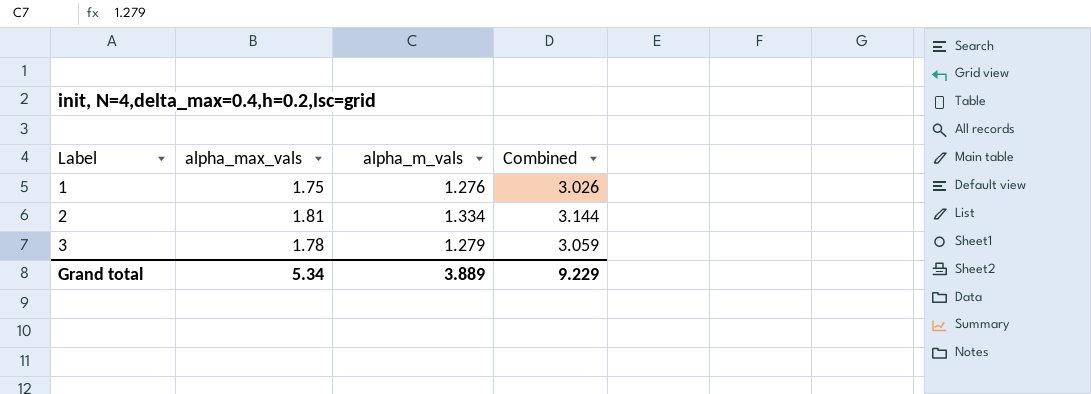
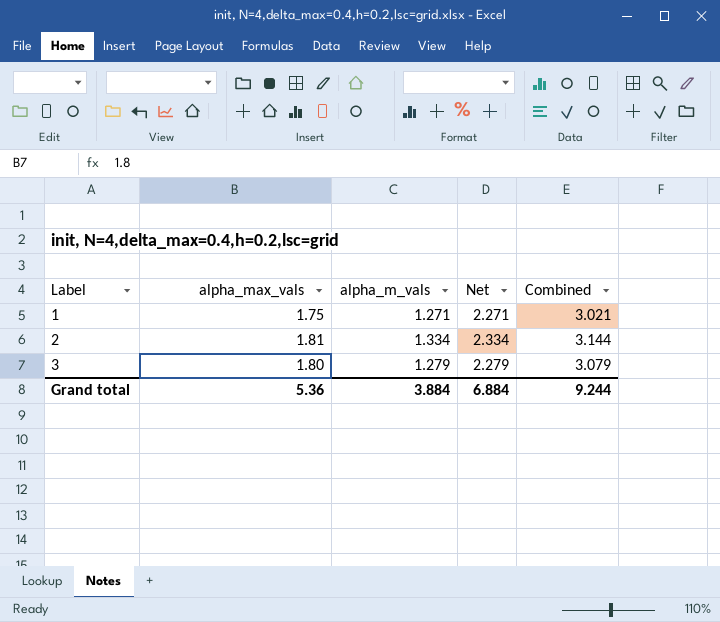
column Net | formula: none -> [alpha_m_vals] + 1
1 | alpha_m_vals: 1.276 -> 1.271
1 | Combined: 3.026 -> 3.021
3 | alpha_max_vals: 1.78 -> 1.80
3 | Combined: 3.059 -> 3.079
Grand total | alpha_max_vals: 5.34 -> 5.36
Grand total | alpha_m_vals: 3.889 -> 3.884
Grand total | Combined: 9.229 -> 9.244

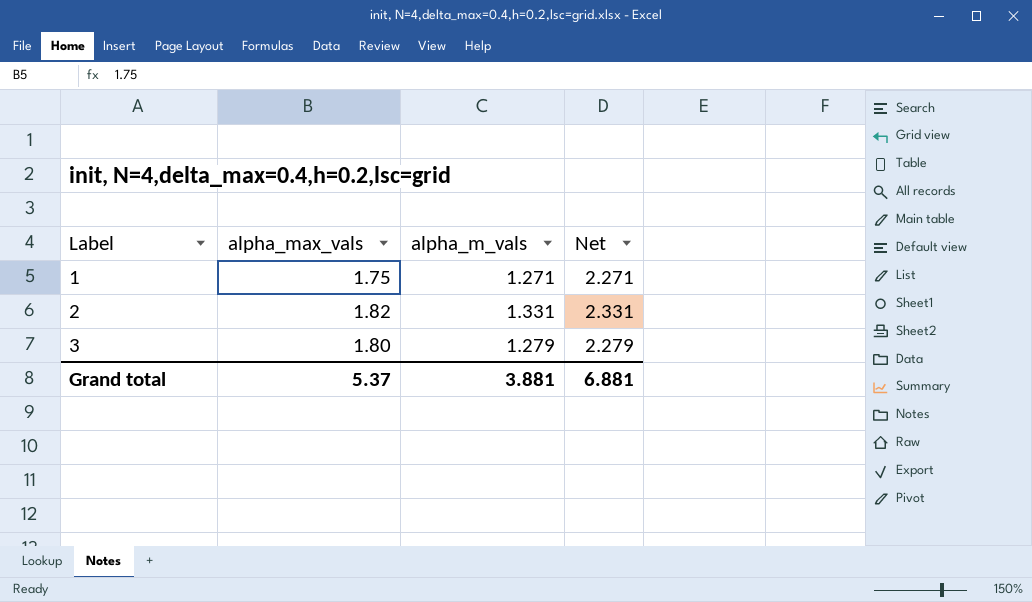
column Combined | formula: [alpha_max_vals] + [alpha_m_vals] -> none
2 | alpha_max_vals: 1.81 -> 1.82
2 | alpha_m_vals: 1.334 -> 1.331
2 | Net: 2.334 -> 2.331
Grand total | alpha_max_vals: 5.36 -> 5.37
Grand total | alpha_m_vals: 3.884 -> 3.881
Grand total | Net: 6.884 -> 6.881

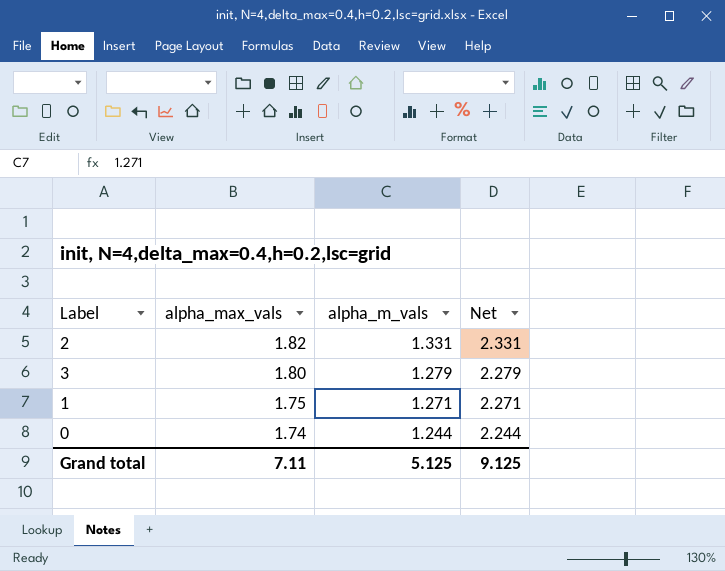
row order: Label ascending -> alpha_max_vals descending
row 0: none -> 1.74 | 1.244 | 2.244
Grand total | alpha_max_vals: 5.37 -> 7.11
Grand total | alpha_m_vals: 3.881 -> 5.125
Grand total | Net: 6.881 -> 9.125

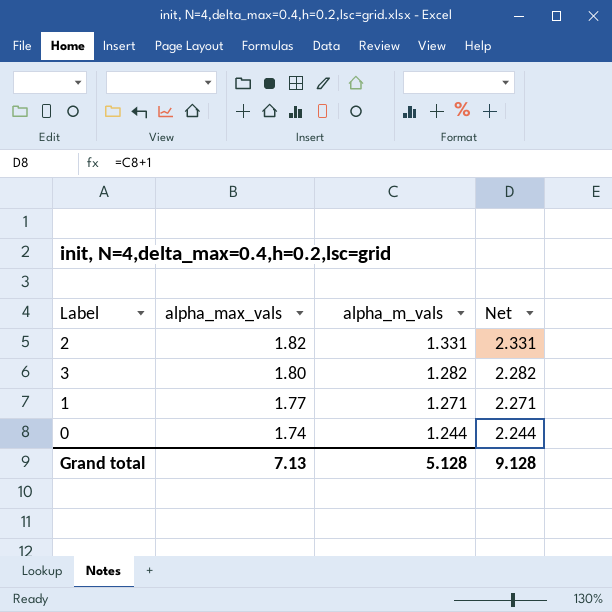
3 | alpha_m_vals: 1.279 -> 1.282
3 | Net: 2.279 -> 2.282
1 | alpha_max_vals: 1.75 -> 1.77
Grand total | alpha_max_vals: 7.11 -> 7.13
Grand total | alpha_m_vals: 5.125 -> 5.128
Grand total | Net: 9.125 -> 9.128

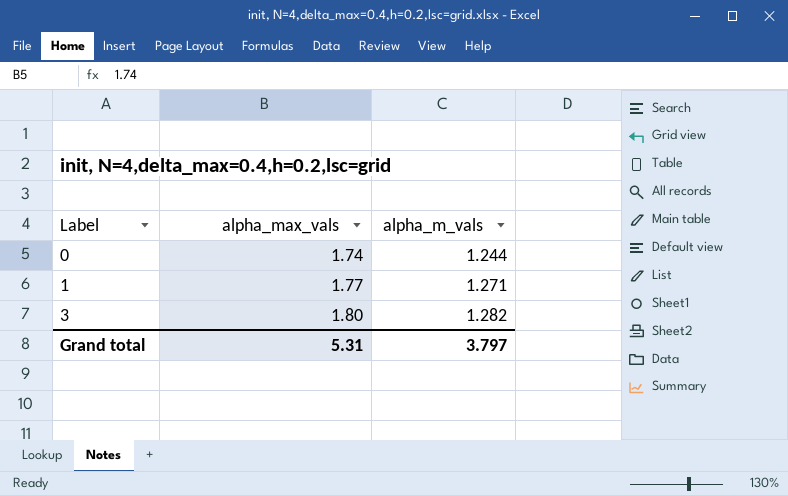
row order: alpha_max_vals descending -> Label ascending
column Net | formula: [alpha_m_vals] + 1 -> none
row 2: 1.82 | 1.331 | 2.331 -> none
Grand total | alpha_max_vals: 7.13 -> 5.31
Grand total | alpha_m_vals: 5.128 -> 3.797

